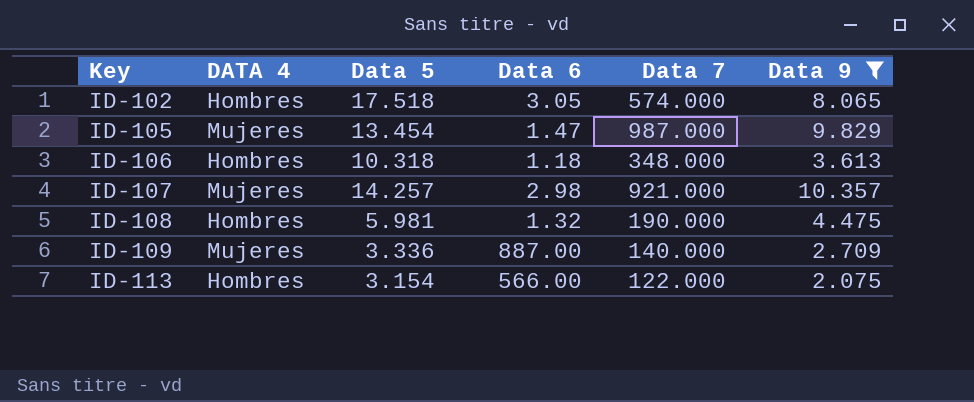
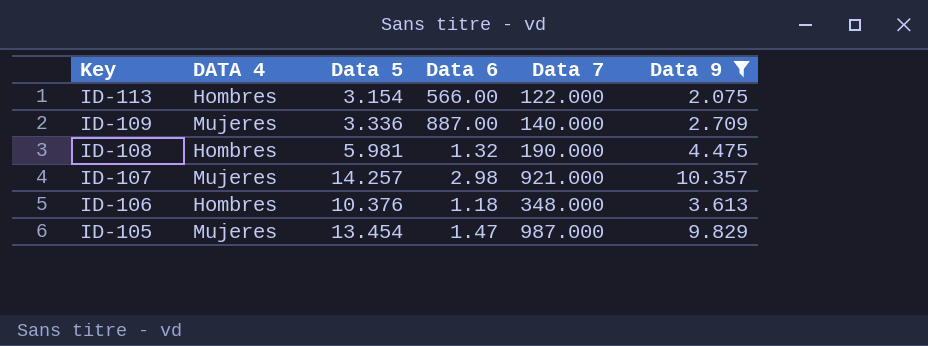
row order: Key ascending -> Key descending
row ID-102: Hombres | 17.518 | 3.05 | 574.000 | 8.065 -> none
ID-106 | Data 5: 10.318 -> 10.376

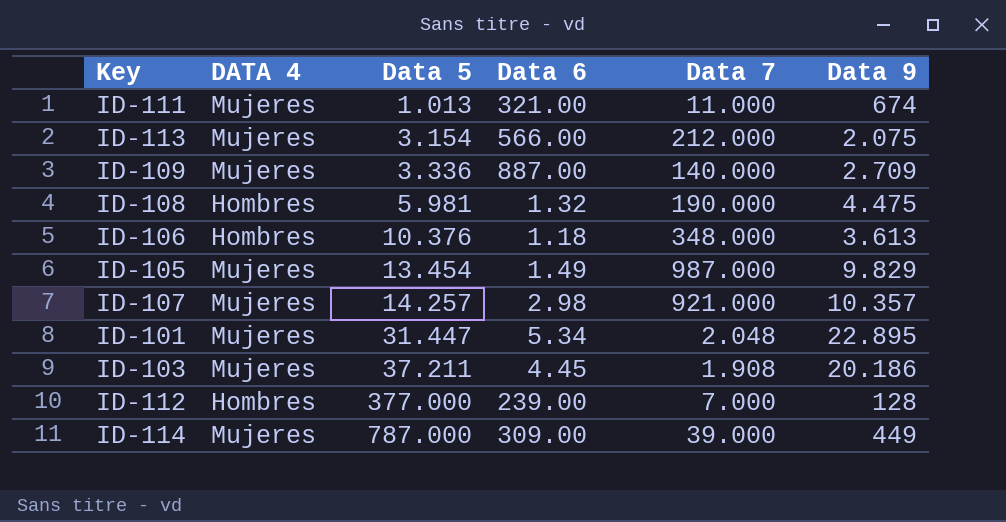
filter: Data 9 <= 10.357 -> none
row order: Key descending -> Data 5 ascending
ID-113 | DATA 4: Hombres -> Mujeres
ID-113 | Data 7: 122.000 -> 212.000
ID-105 | Data 6: 1.47 -> 1.49

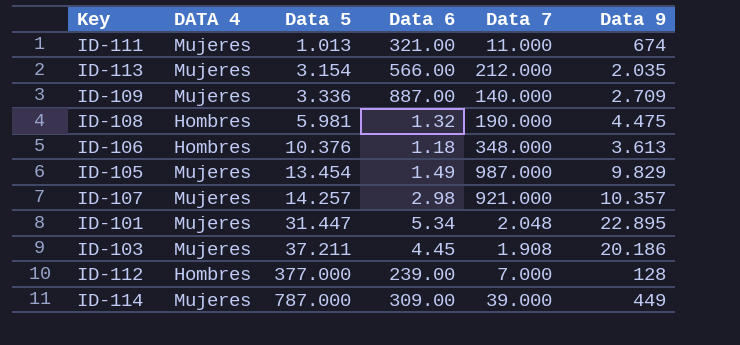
ID-113 | Data 9: 2.075 -> 2.035

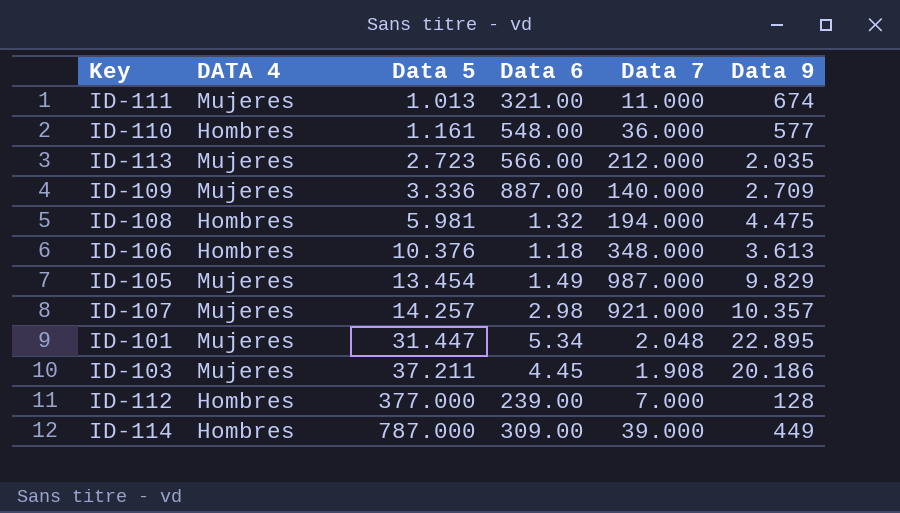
row ID-110: none -> Hombres | 1.161 | 548.00 | 36.000 | 577
ID-113 | Data 5: 3.154 -> 2.723
ID-108 | Data 7: 190.000 -> 194.000
ID-114 | DATA 4: Mujeres -> Hombres

